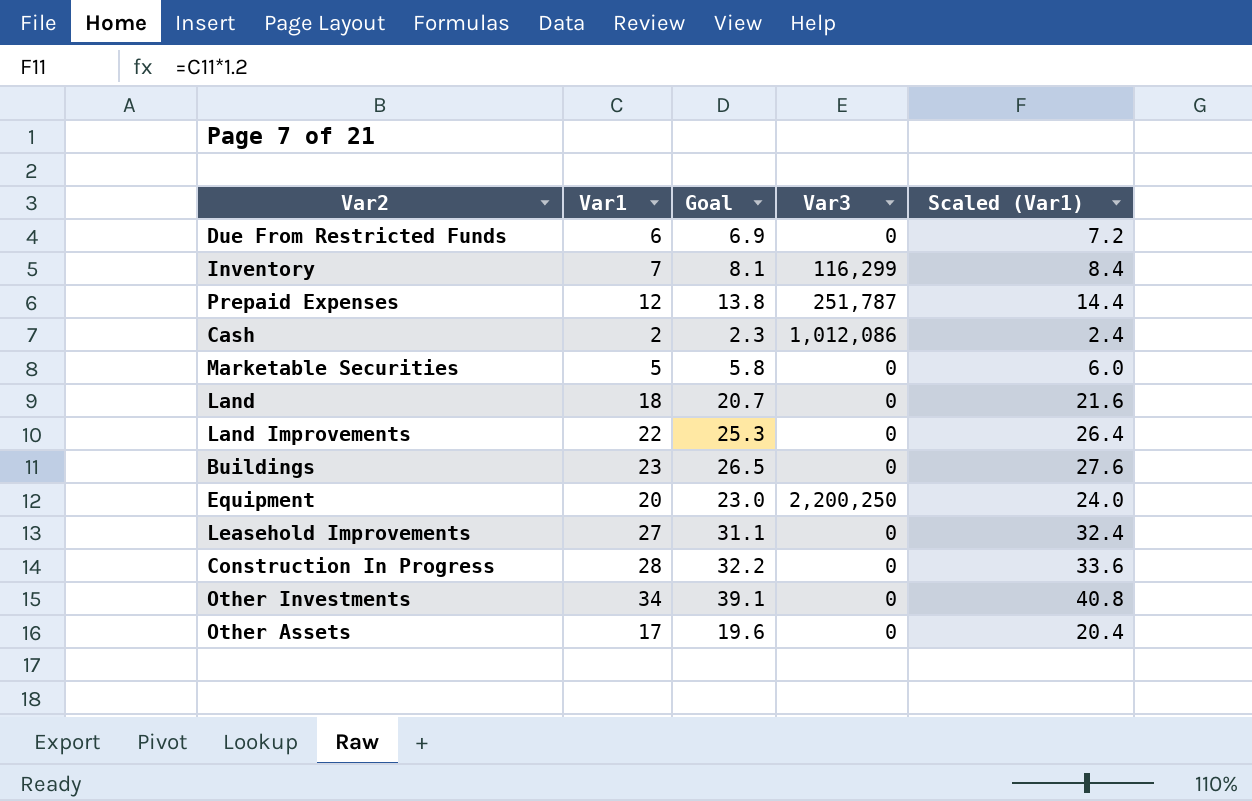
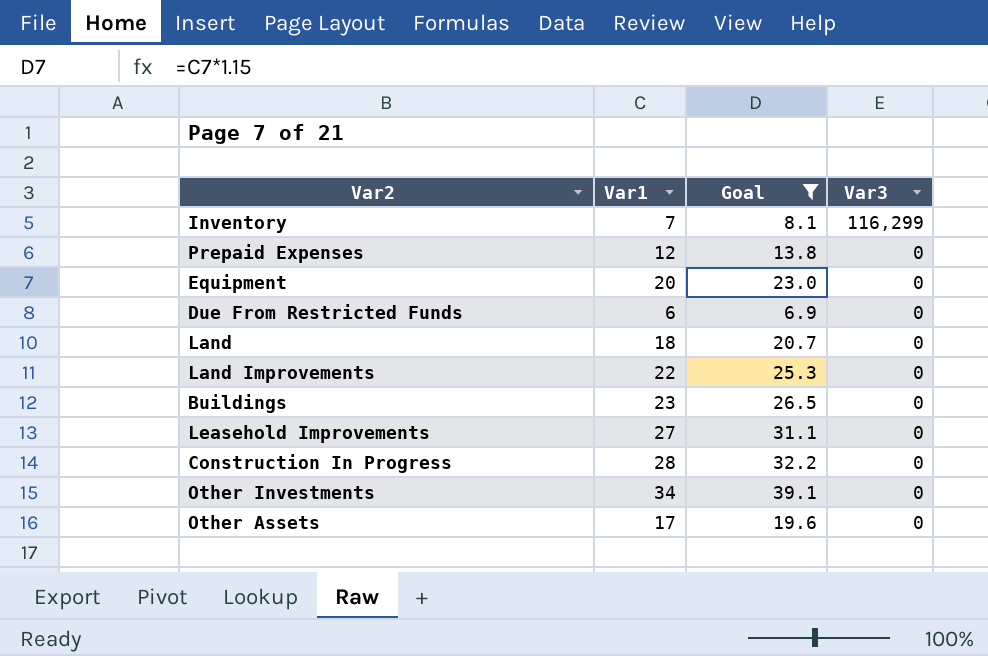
filter: none -> Goal >= 6.9
row order: none -> Var3 descending
column Scaled (Var1) | formula: [Var1] * 1.2 -> none
Prepaid Expenses | Var3: 251,787 -> 0
Equipment | Var3: 2,200,250 -> 0

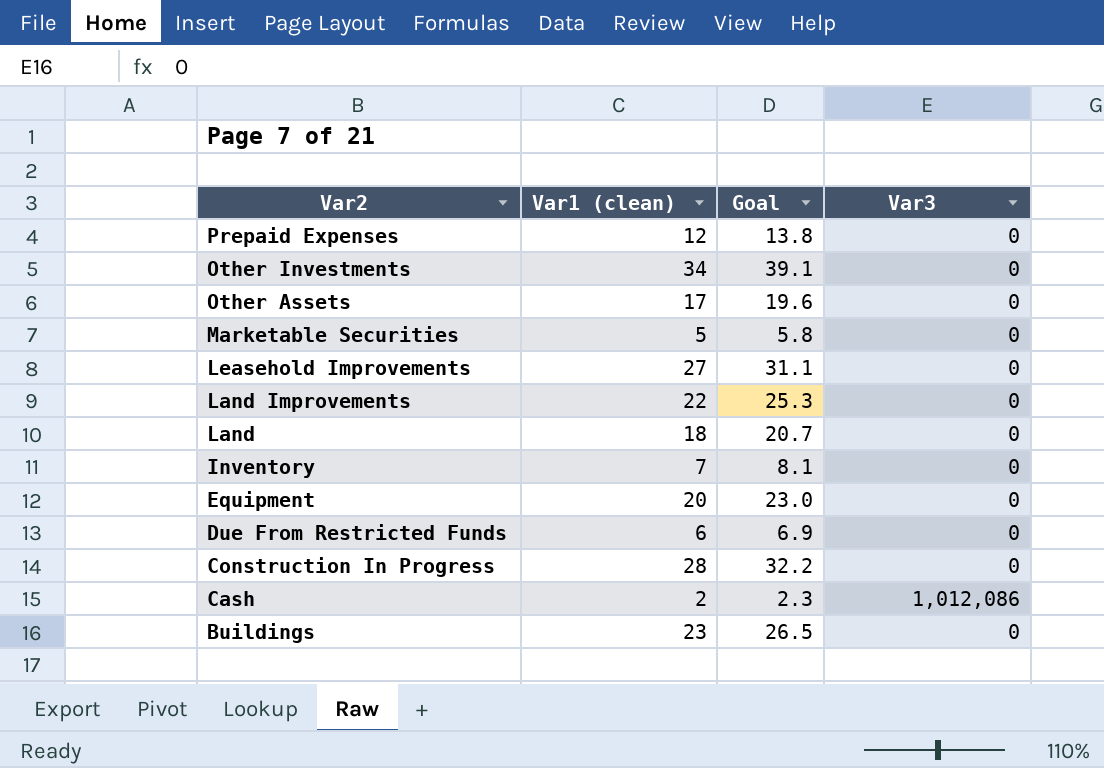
filter: Goal >= 6.9 -> none
row order: Var3 descending -> Var2 descending
column name: Var1 -> Var1 (clean)
Inventory | Var3: 116,299 -> 0

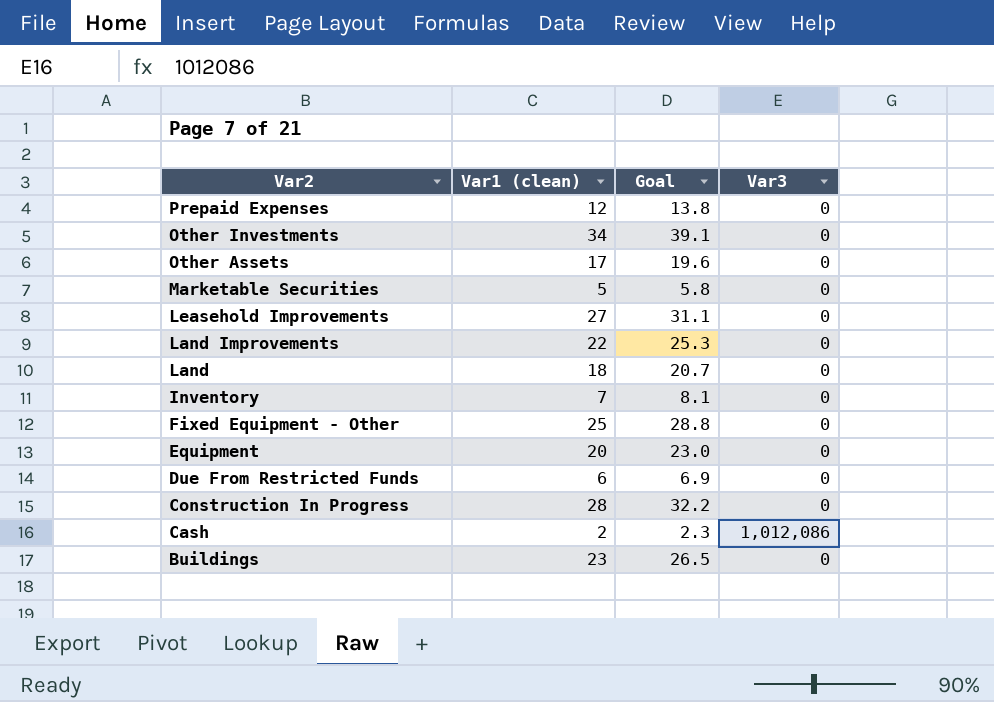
row Fixed Equipment - Other: none -> 25 | 28.8 | 0

